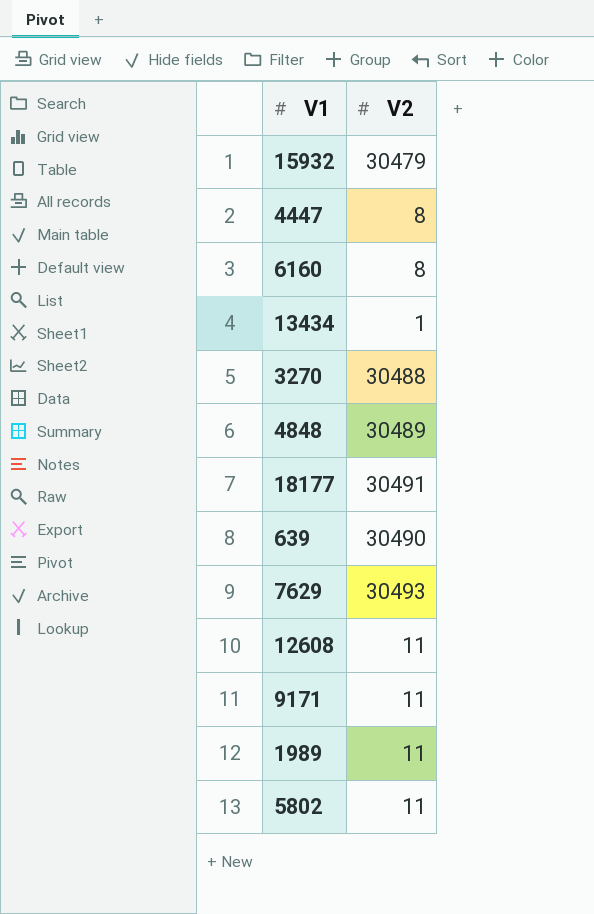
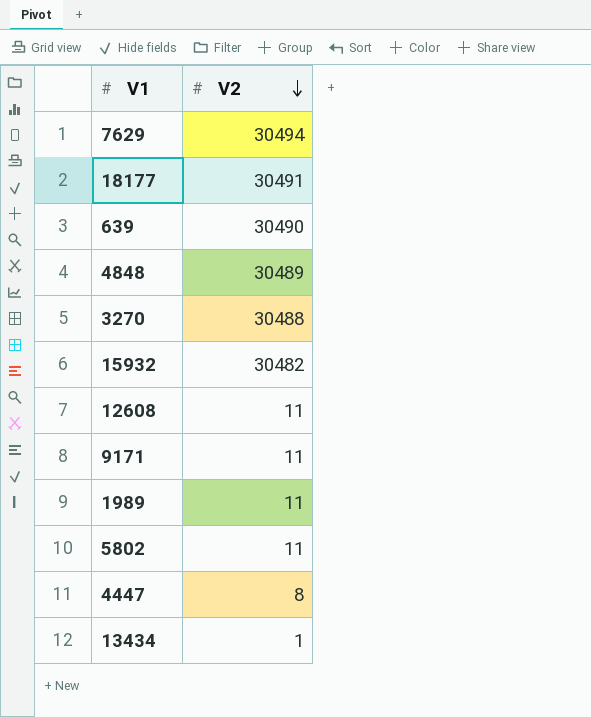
row order: none -> V2 descending
row 6160: 8 -> none
7629 | V2: 30493 -> 30494
15932 | V2: 30479 -> 30482

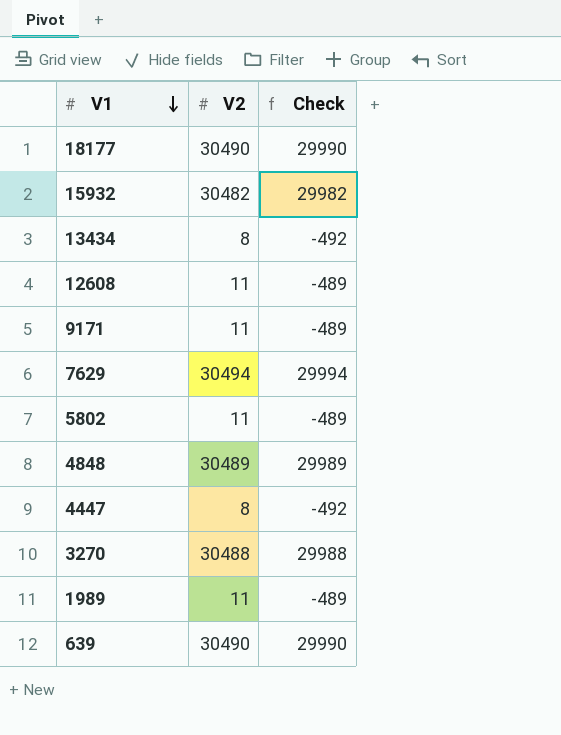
row order: V2 descending -> V1 descending
column Check | formula: none -> [V2] - 500
18177 | V2: 30491 -> 30490
13434 | V2: 1 -> 8

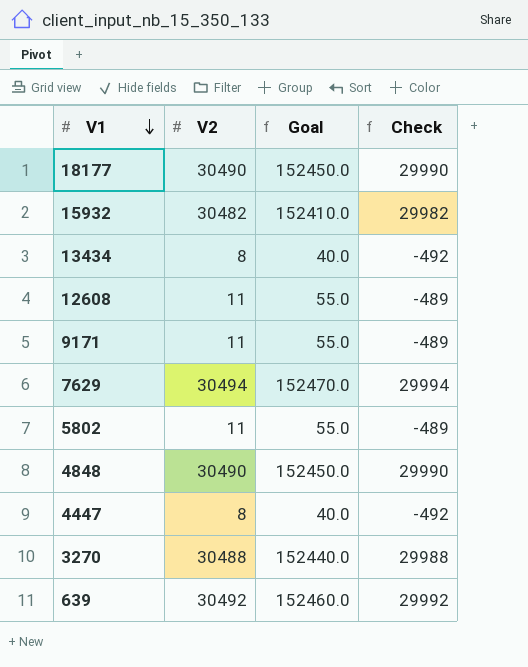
column Goal | formula: none -> [V2] * 5
row 1989: 11 | -489 -> none
4848 | V2: 30489 -> 30490
4848 | Check: 29989 -> 29990
639 | V2: 30490 -> 30492
639 | Check: 29990 -> 29992

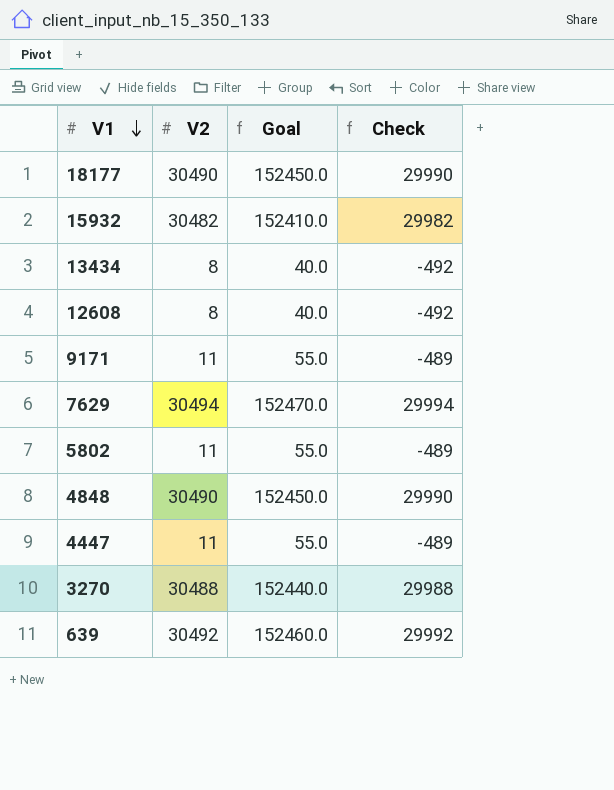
12608 | V2: 11 -> 8
12608 | Goal: 55.0 -> 40.0
12608 | Check: -489 -> -492
4447 | V2: 8 -> 11
4447 | Goal: 40.0 -> 55.0
4447 | Check: -492 -> -489

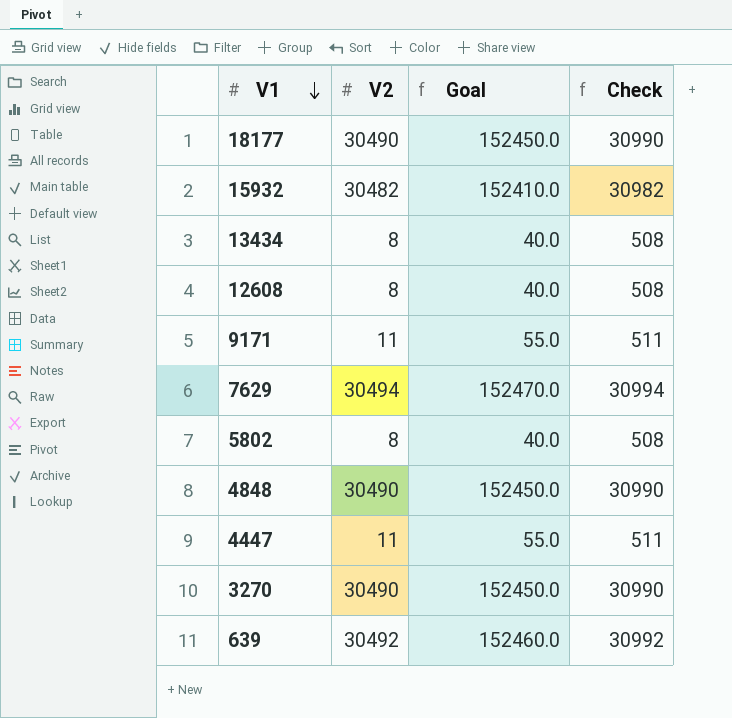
column Check | formula: [V2] - 500 -> [V2] + 500
5802 | V2: 11 -> 8
5802 | Goal: 55.0 -> 40.0
3270 | V2: 30488 -> 30490
3270 | Goal: 152440.0 -> 152450.0

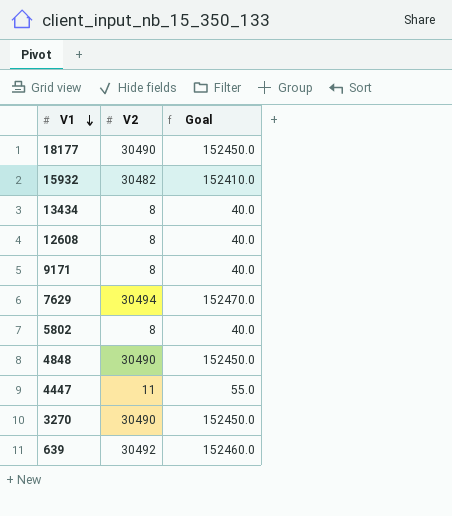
column Check | formula: [V2] + 500 -> none
9171 | V2: 11 -> 8
9171 | Goal: 55.0 -> 40.0

